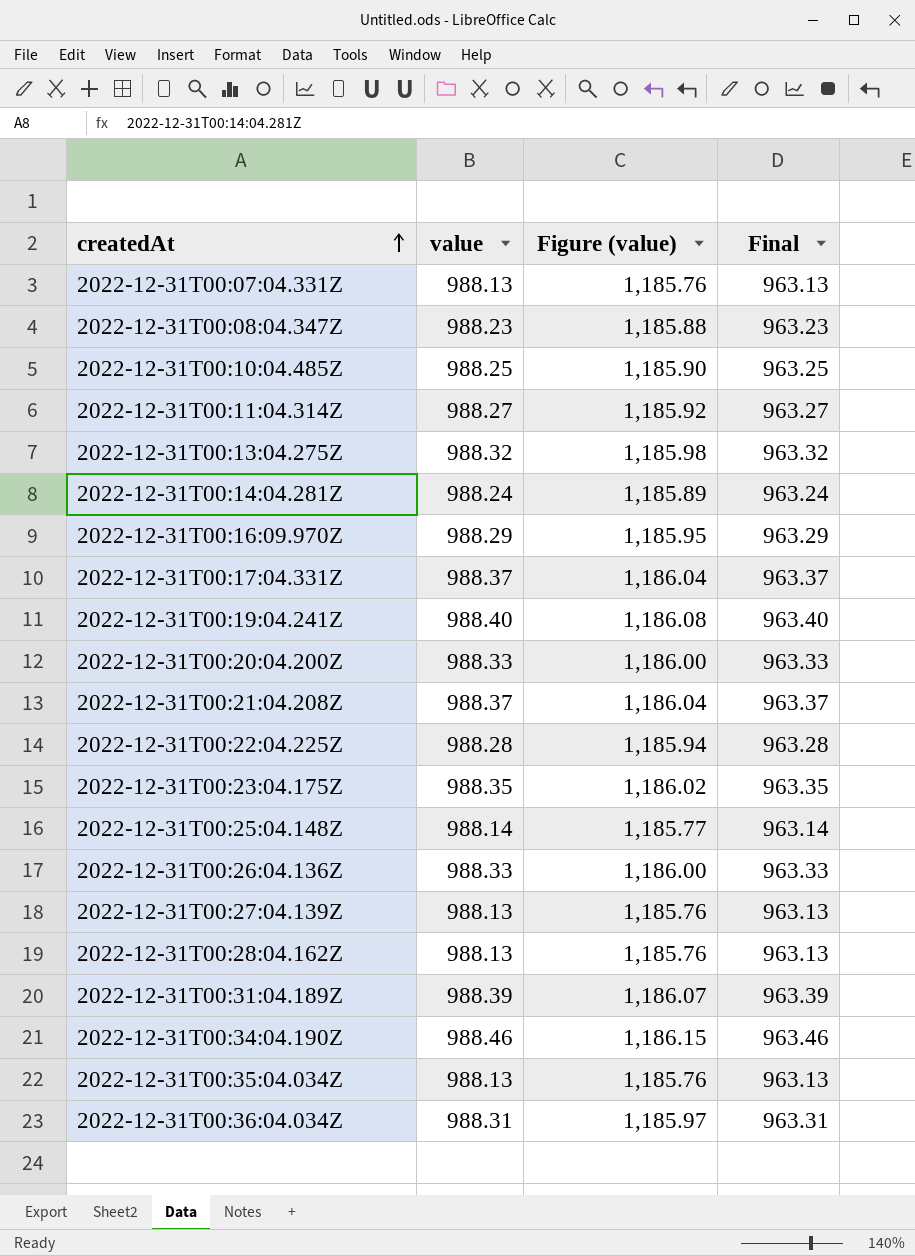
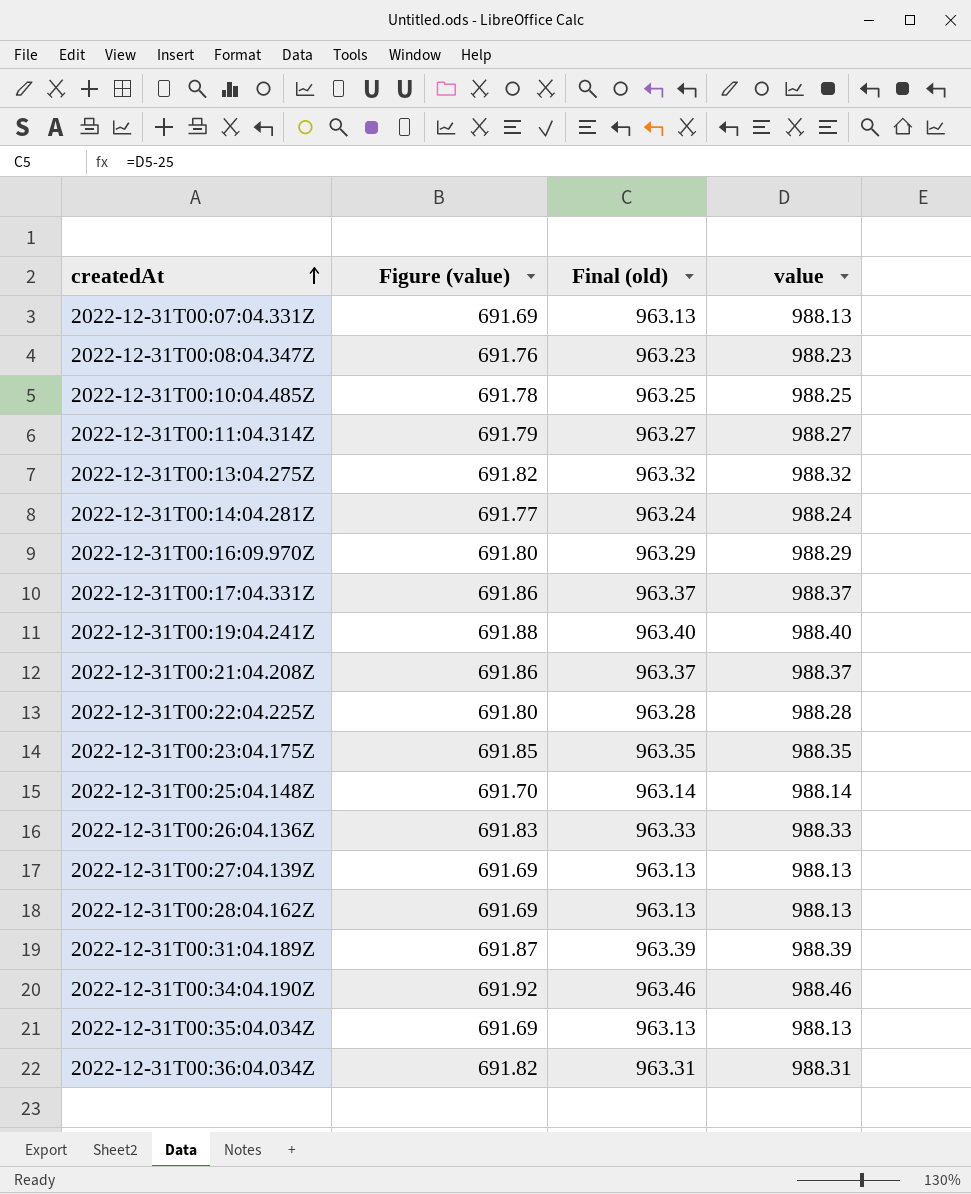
column Figure (value) | formula: [value] * 1.2 -> [value] * 0.7
column name: Final -> Final (old)
column value | position: 2 -> 4
row 2022-12-31T00:20:04.200Z: 988.33 | 1,186.00 | 963.33 -> none

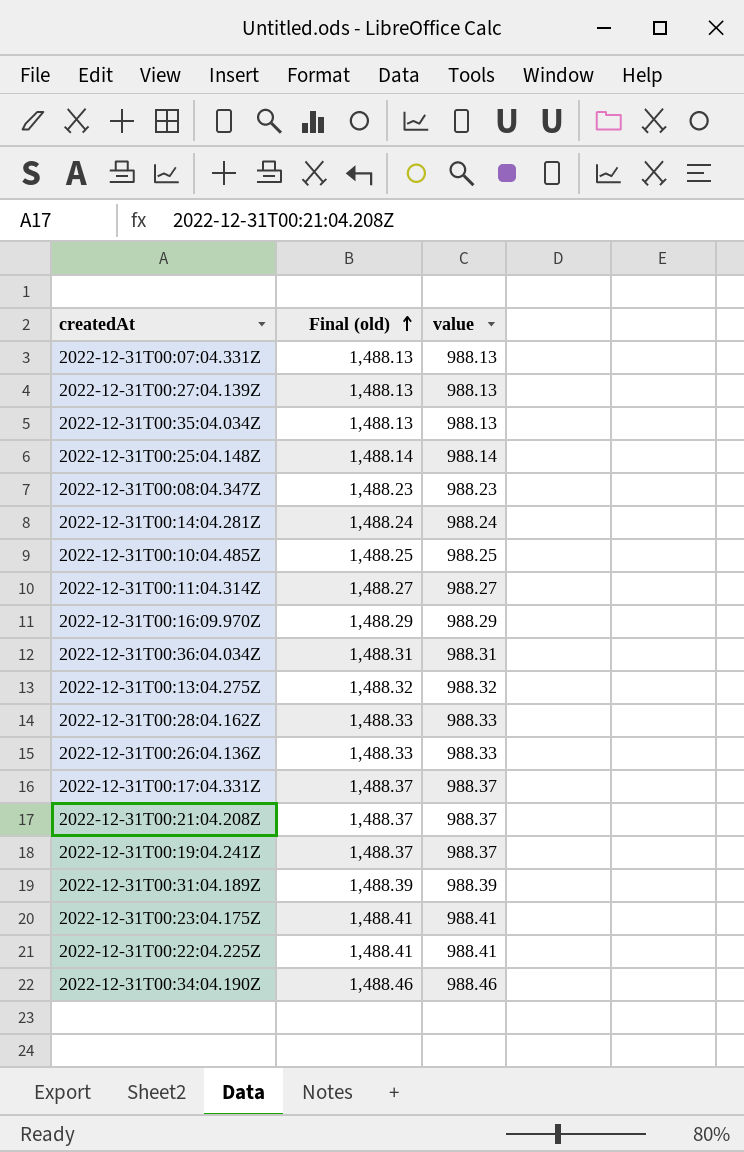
row order: createdAt ascending -> Final (old) ascending
column Figure (value) | formula: [value] * 0.7 -> none
column Final (old) | formula: [value] - 25 -> [value] + 500
2022-12-31T00:28:04.162Z | value: 988.13 -> 988.33
2022-12-31T00:19:04.241Z | value: 988.40 -> 988.37
2022-12-31T00:23:04.175Z | value: 988.35 -> 988.41
2022-12-31T00:22:04.225Z | value: 988.28 -> 988.41

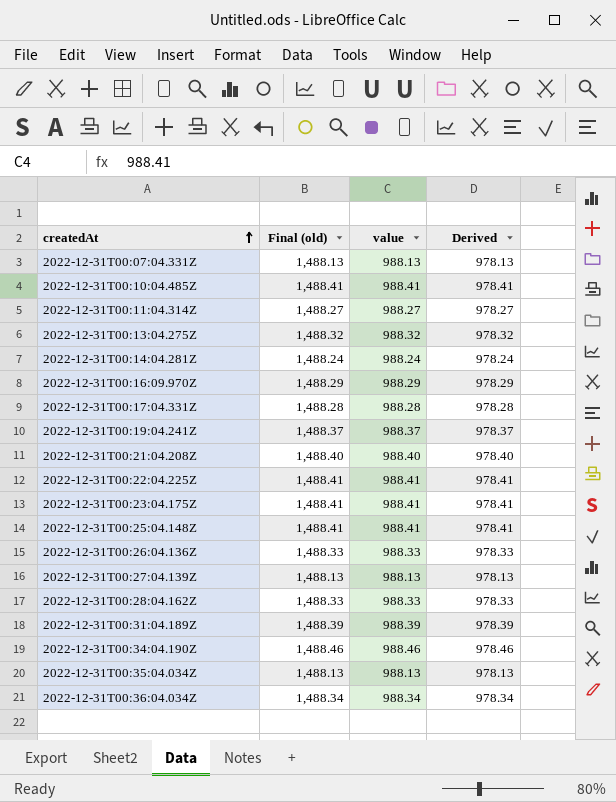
row order: Final (old) ascending -> createdAt ascending
column Derived | formula: none -> [value] - 10
row 2022-12-31T00:08:04.347Z: 1,488.23 | 988.23 -> none
2022-12-31T00:10:04.485Z | Final (old): 1,488.25 -> 1,488.41
2022-12-31T00:10:04.485Z | value: 988.25 -> 988.41
2022-12-31T00:17:04.331Z | Final (old): 1,488.37 -> 1,488.28
2022-12-31T00:17:04.331Z | value: 988.37 -> 988.28
2022-12-31T00:21:04.208Z | Final (old): 1,488.37 -> 1,488.40
2022-12-31T00:21:04.208Z | value: 988.37 -> 988.40
2022-12-31T00:25:04.148Z | Final (old): 1,488.14 -> 1,488.41
2022-12-31T00:25:04.148Z | value: 988.14 -> 988.41
2022-12-31T00:36:04.034Z | Final (old): 1,488.31 -> 1,488.34
2022-12-31T00:36:04.034Z | value: 988.31 -> 988.34

